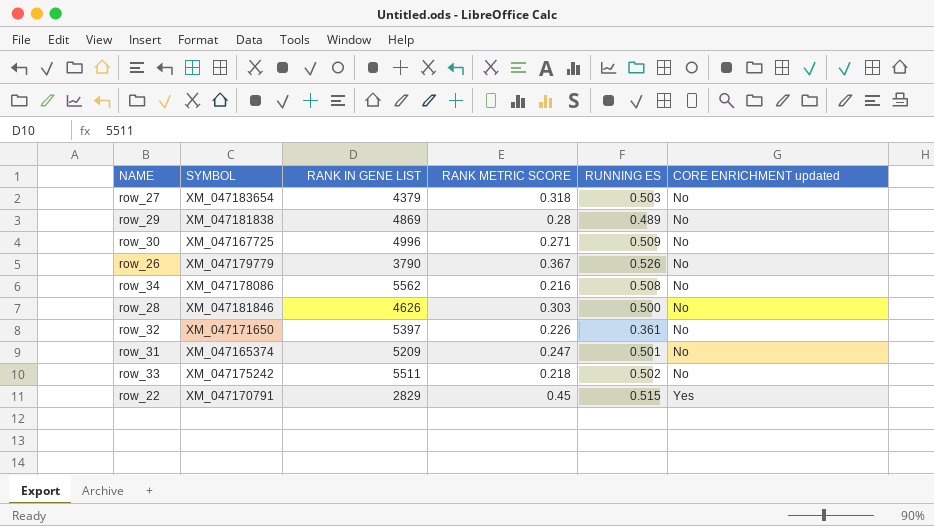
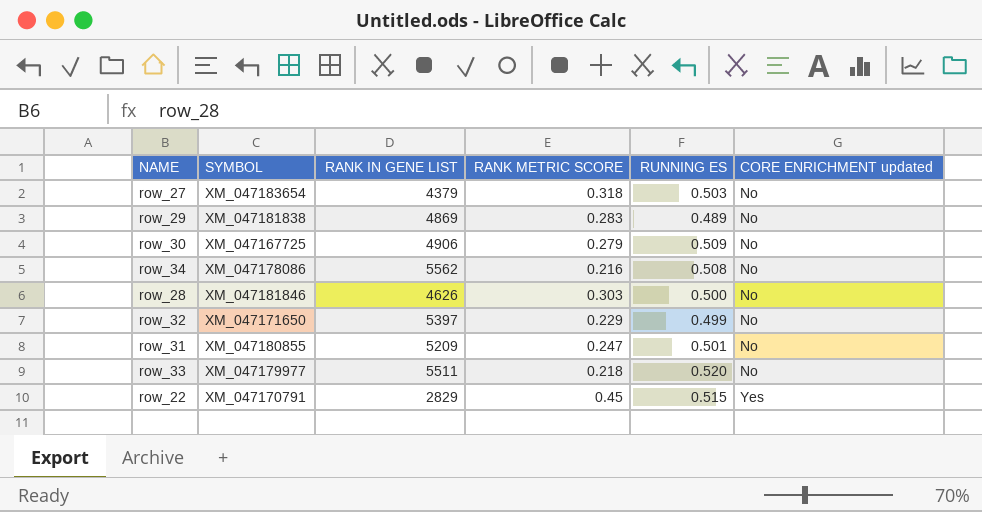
row row_26: XM_047179779 | 3790 | 0.367 | 0.526 | No -> none
row_29 | RANK METRIC SCORE: 0.28 -> 0.283
row_30 | RANK IN GENE LIST: 4996 -> 4906
row_30 | RANK METRIC SCORE: 0.271 -> 0.279
row_32 | RANK METRIC SCORE: 0.226 -> 0.229
row_32 | RUNNING ES: 0.361 -> 0.499
row_31 | SYMBOL: XM_047165374 -> XM_047180855
row_33 | SYMBOL: XM_047175242 -> XM_047179977
row_33 | RUNNING ES: 0.502 -> 0.520

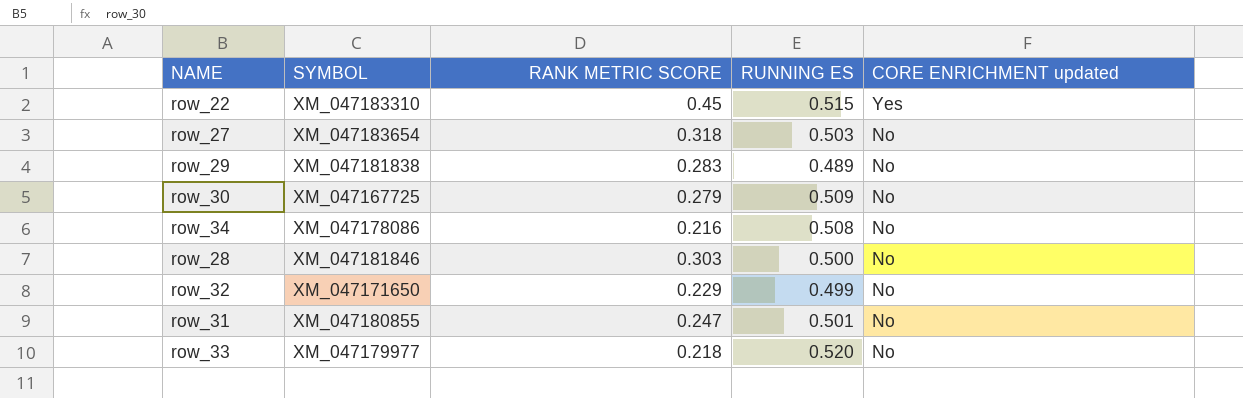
row order: CORE ENRICHMENT updated ascending -> CORE ENRICHMENT updated descending
column RANK IN GENE LIST | position: 3 -> none
row_22 | SYMBOL: XM_047170791 -> XM_047183310

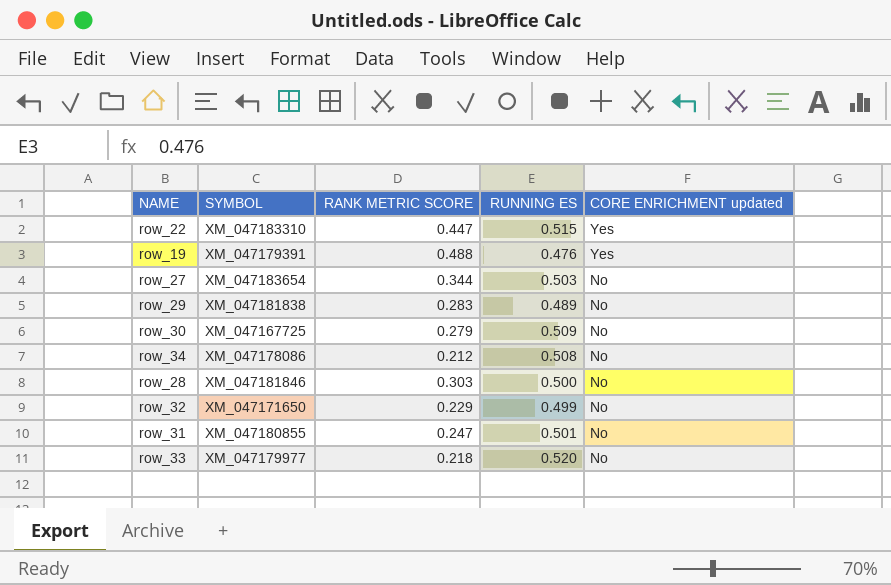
row_22 | RANK METRIC SCORE: 0.45 -> 0.447
row row_19: none -> XM_047179391 | 0.488 | 0.476 | Yes
row_27 | RANK METRIC SCORE: 0.318 -> 0.344
row_34 | RANK METRIC SCORE: 0.216 -> 0.212

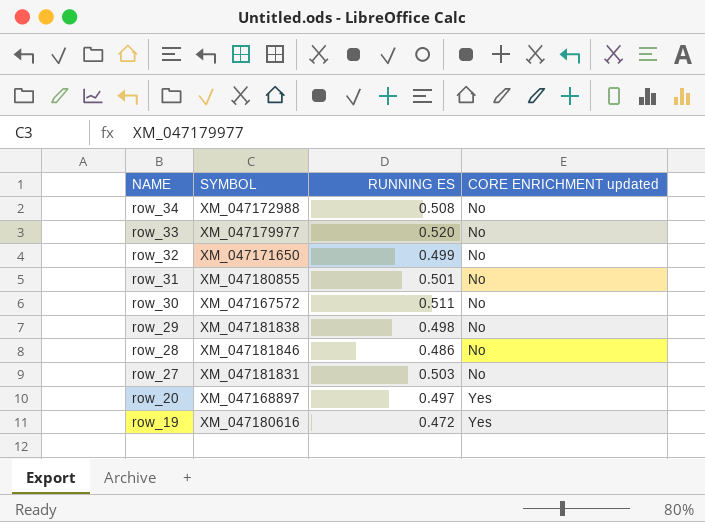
row order: CORE ENRICHMENT updated descending -> NAME descending
column RANK METRIC SCORE | position: 3 -> none
row row_22: XM_047183310 | 0.447 | 0.515 | Yes -> none
row_34 | SYMBOL: XM_047178086 -> XM_047172988
row_30 | SYMBOL: XM_047167725 -> XM_047167572
row_30 | RUNNING ES: 0.509 -> 0.511
row_29 | RUNNING ES: 0.489 -> 0.498
row_28 | RUNNING ES: 0.500 -> 0.486
row_27 | SYMBOL: XM_047183654 -> XM_047181831
row row_20: none -> XM_047168897 | 0.497 | Yes
row_19 | SYMBOL: XM_047179391 -> XM_047180616
row_19 | RUNNING ES: 0.476 -> 0.472

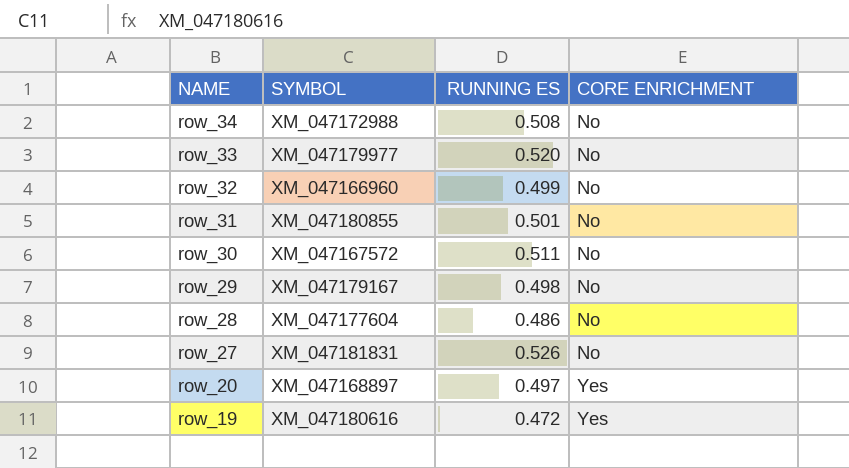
column name: CORE ENRICHMENT updated -> CORE ENRICHMENT
row_32 | SYMBOL: XM_047171650 -> XM_047166960
row_29 | SYMBOL: XM_047181838 -> XM_047179167
row_28 | SYMBOL: XM_047181846 -> XM_047177604
row_27 | RUNNING ES: 0.503 -> 0.526

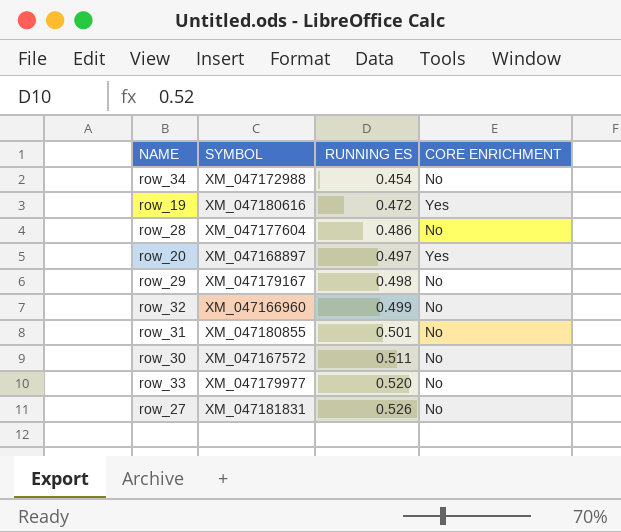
row order: NAME descending -> RUNNING ES ascending
row_34 | RUNNING ES: 0.508 -> 0.454

